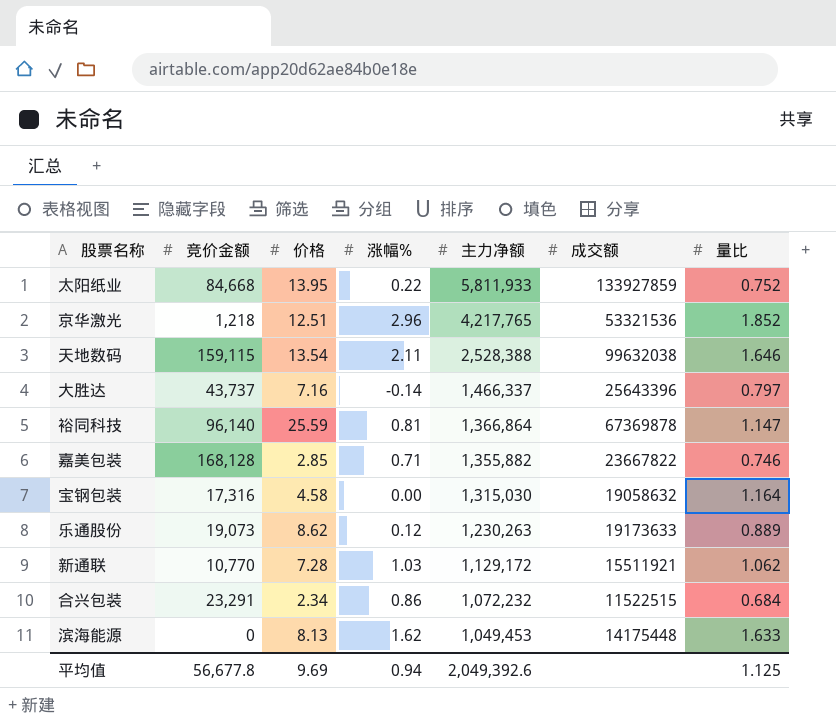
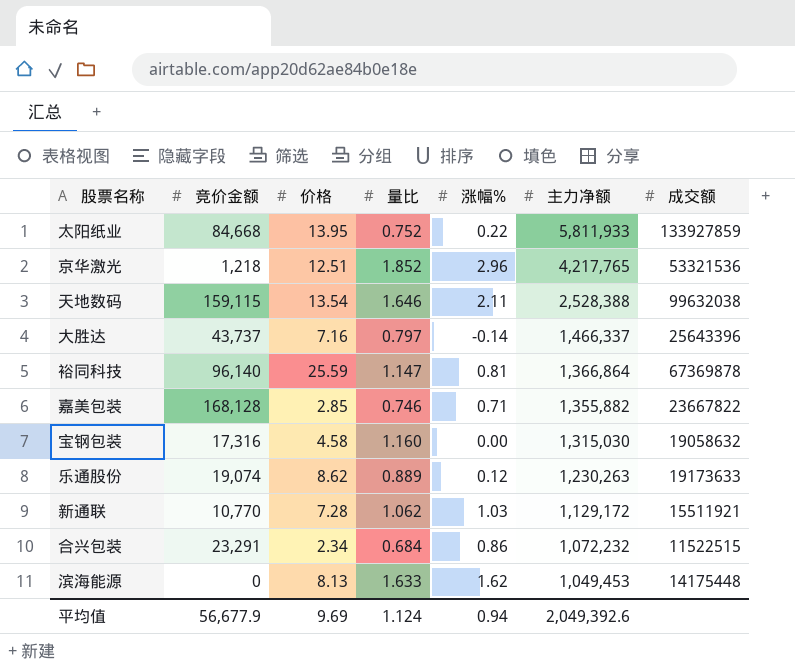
column 量比 | position: 7 -> 4
宝钢包装 | 量比: 1.164 -> 1.160
乐通股份 | 竞价金额: 19,073 -> 19,074
平均值 | 竞价金额: 56,677.8 -> 56,677.9
平均值 | 量比: 1.125 -> 1.124

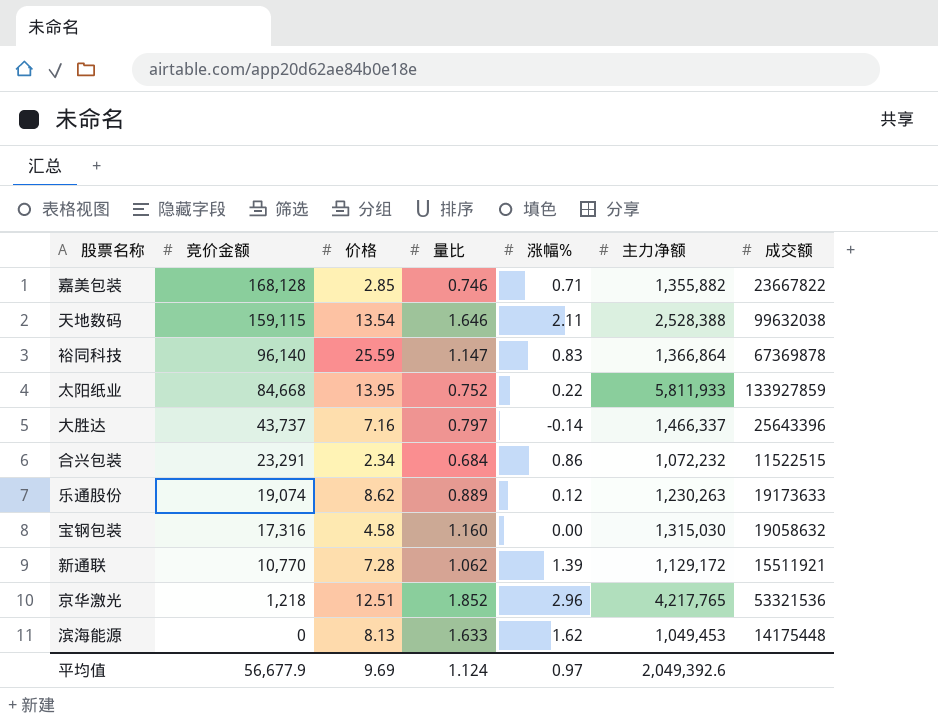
row order: 主力净额 descending -> 竞价金额 descending
裕同科技 | 涨幅%: 0.81 -> 0.83
新通联 | 涨幅%: 1.03 -> 1.39
平均值 | 涨幅%: 0.94 -> 0.97

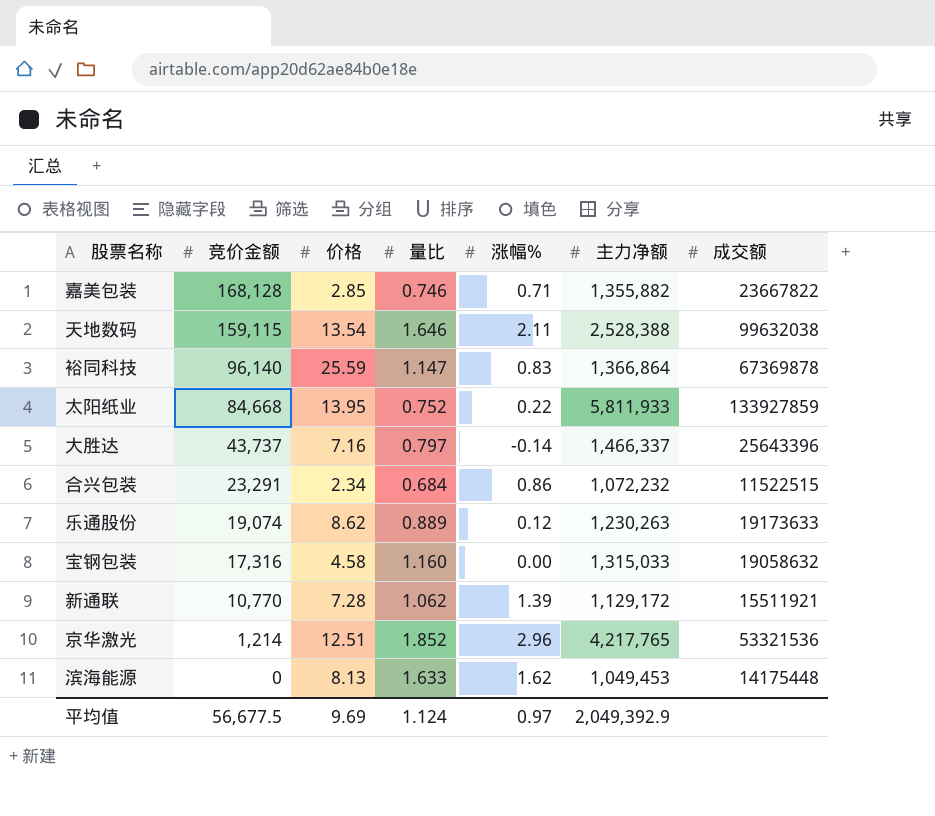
宝钢包装 | 主力净额: 1,315,030 -> 1,315,033
京华激光 | 竞价金额: 1,218 -> 1,214
平均值 | 竞价金额: 56,677.9 -> 56,677.5
平均值 | 主力净额: 2,049,392.6 -> 2,049,392.9

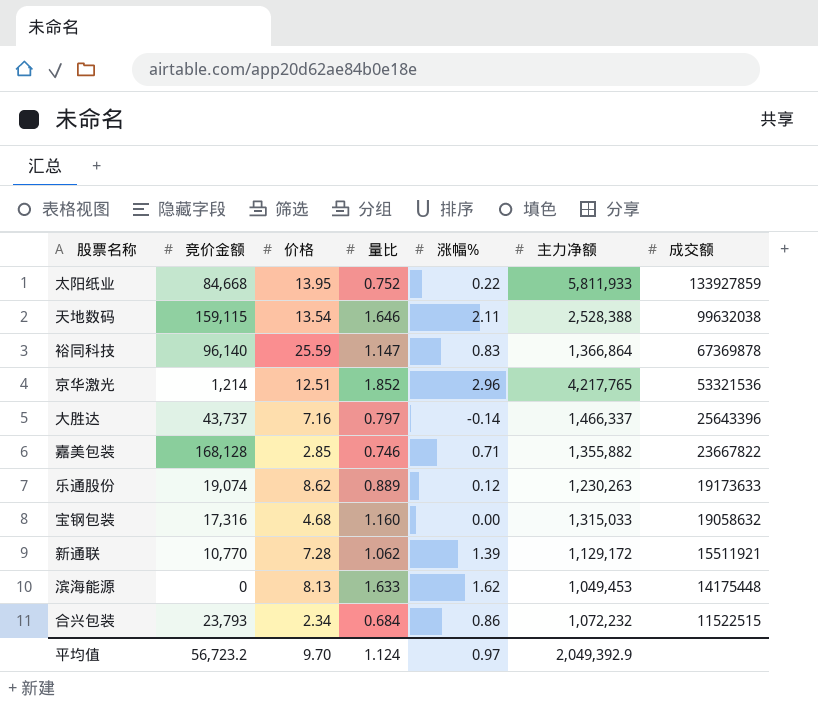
row order: 竞价金额 descending -> 成交额 descending
宝钢包装 | 价格: 4.58 -> 4.68
合兴包装 | 竞价金额: 23,291 -> 23,793
平均值 | 竞价金额: 56,677.5 -> 56,723.2
平均值 | 价格: 9.69 -> 9.70

